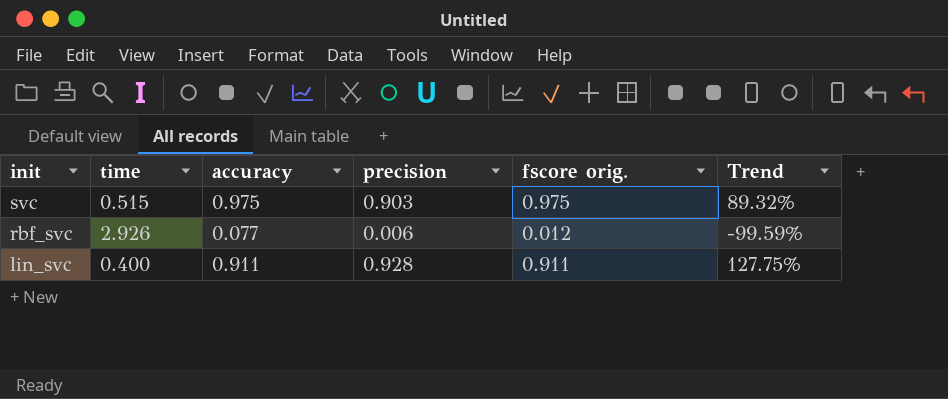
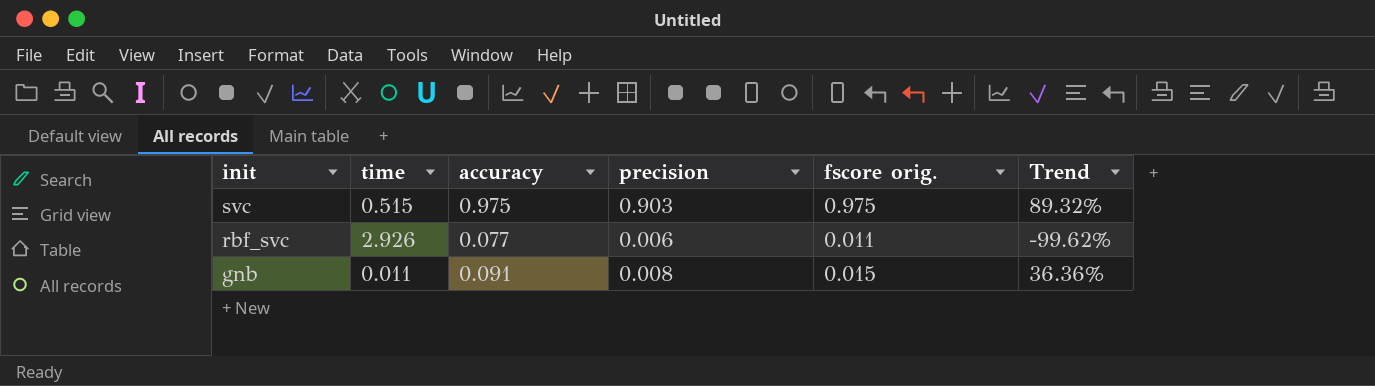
row lin_svc: 0.400 | 0.911 | 0.928 | 0.911 | 127.75% -> none
rbf_svc | fscore orig.: 0.012 -> 0.011
rbf_svc | Trend: -99.59% -> -99.62%
row gnb: none -> 0.011 | 0.091 | 0.008 | 0.015 | 36.36%

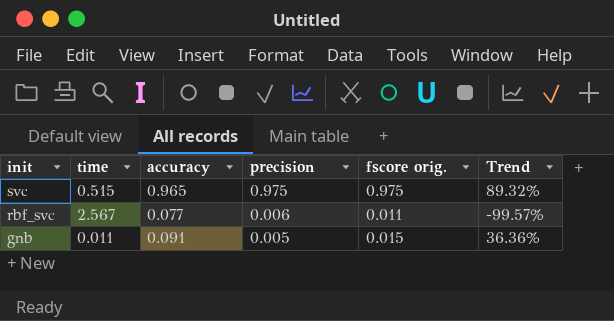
svc | accuracy: 0.975 -> 0.965
svc | precision: 0.903 -> 0.975
rbf_svc | time: 2.926 -> 2.567
rbf_svc | Trend: -99.62% -> -99.57%
gnb | precision: 0.008 -> 0.005

